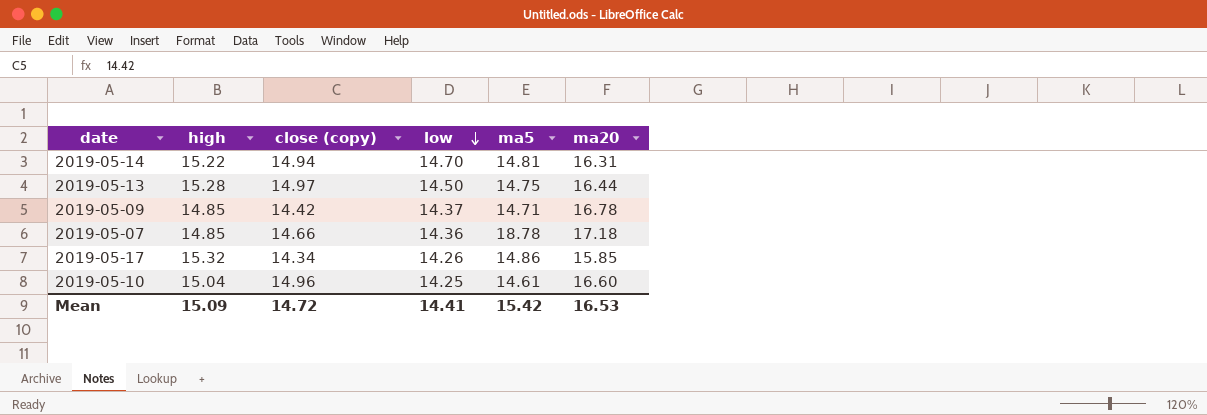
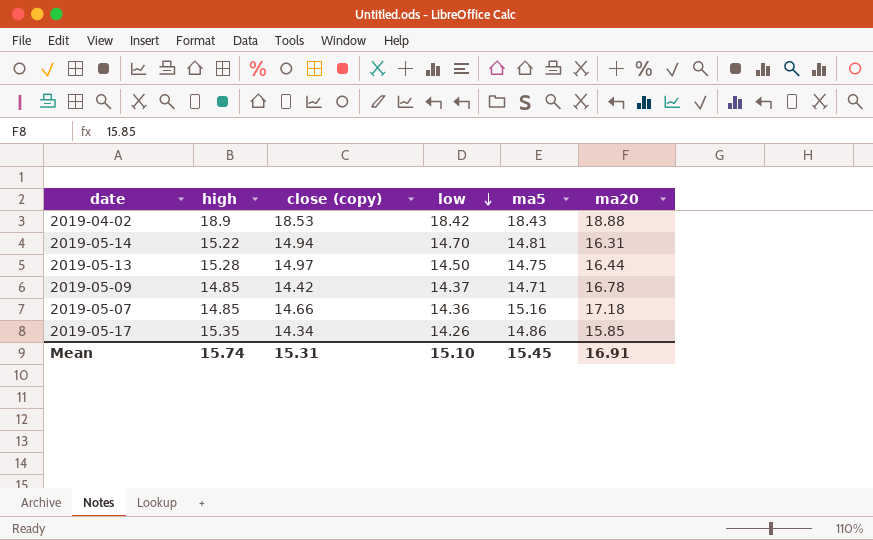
row 2019-05-10: 15.04 | 14.96 | 14.25 | 14.61 | 16.60 -> none
row 2019-04-02: none -> 18.9 | 18.53 | 18.42 | 18.43 | 18.88
2019-05-07 | ma5: 18.78 -> 15.16
2019-05-17 | high: 15.32 -> 15.35
Mean | high: 15.09 -> 15.74
Mean | close (copy): 14.72 -> 15.31
Mean | low: 14.41 -> 15.10
Mean | ma5: 15.42 -> 15.45
Mean | ma20: 16.53 -> 16.91

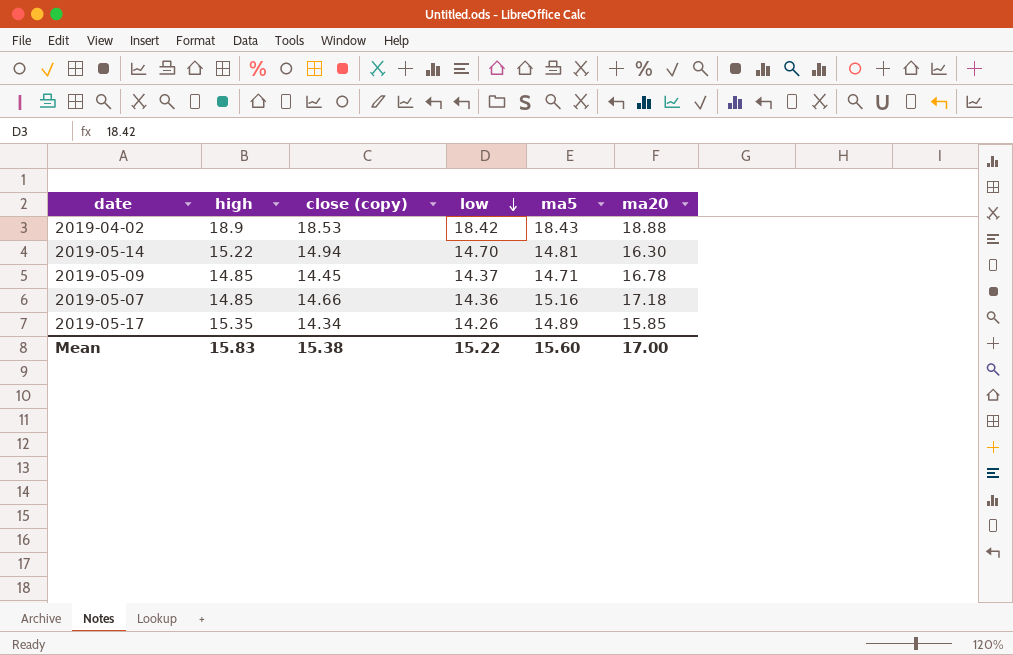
row 2019-05-13: 15.28 | 14.97 | 14.50 | 14.75 | 16.44 -> none
2019-05-14 | ma20: 16.31 -> 16.30
2019-05-09 | close (copy): 14.42 -> 14.45
2019-05-17 | ma5: 14.86 -> 14.89
Mean | high: 15.74 -> 15.83
Mean | close (copy): 15.31 -> 15.38
Mean | low: 15.10 -> 15.22
Mean | ma5: 15.45 -> 15.60
Mean | ma20: 16.91 -> 17.00

